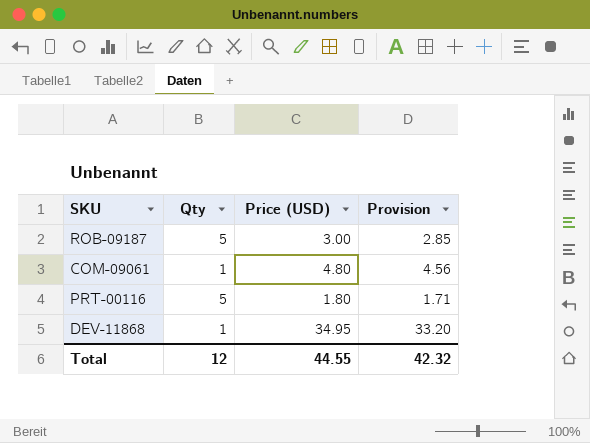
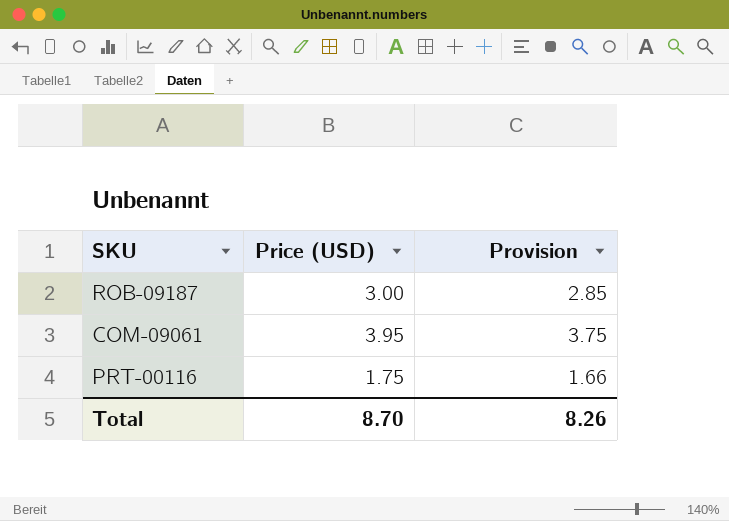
column Qty | position: 2 -> none
row DEV-11868: 1 | 34.95 | 33.20 -> none
COM-09061 | Price (USD): 4.80 -> 3.95
COM-09061 | Provision: 4.56 -> 3.75
PRT-00116 | Price (USD): 1.80 -> 1.75
PRT-00116 | Provision: 1.71 -> 1.66
Total | Price (USD): 44.55 -> 8.70
Total | Provision: 42.32 -> 8.26

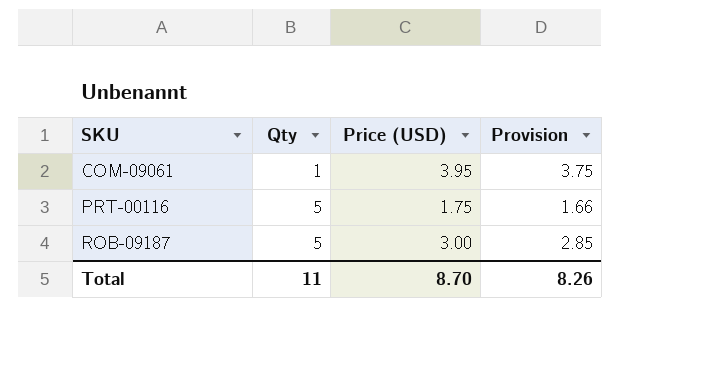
row order: none -> SKU ascending
column Qty | position: none -> 2

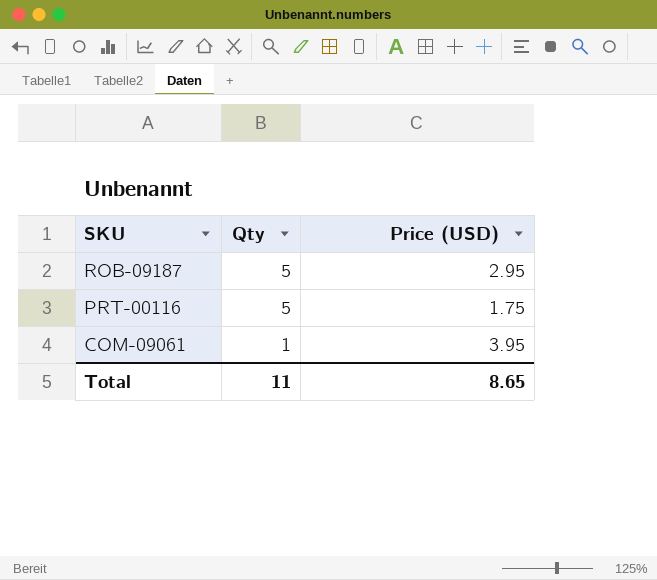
row order: SKU ascending -> SKU descending
column Provision | formula: [Price (USD)] * 0.95 -> none
ROB-09187 | Price (USD): 3.00 -> 2.95
Total | Price (USD): 8.70 -> 8.65

